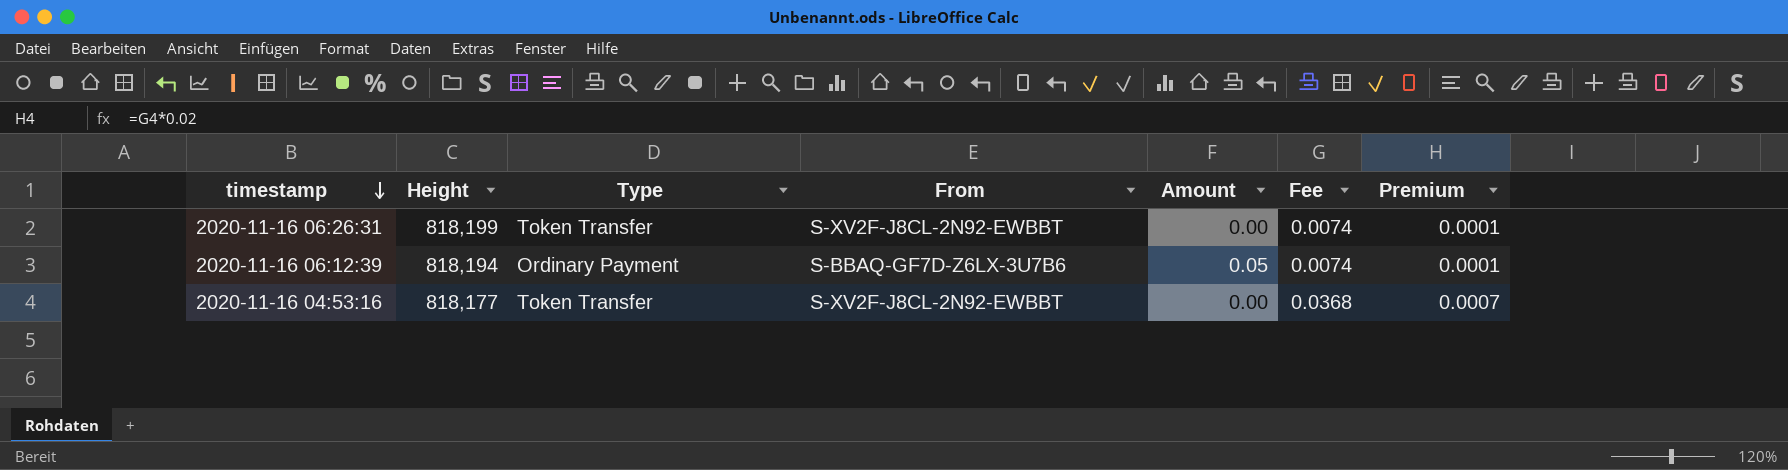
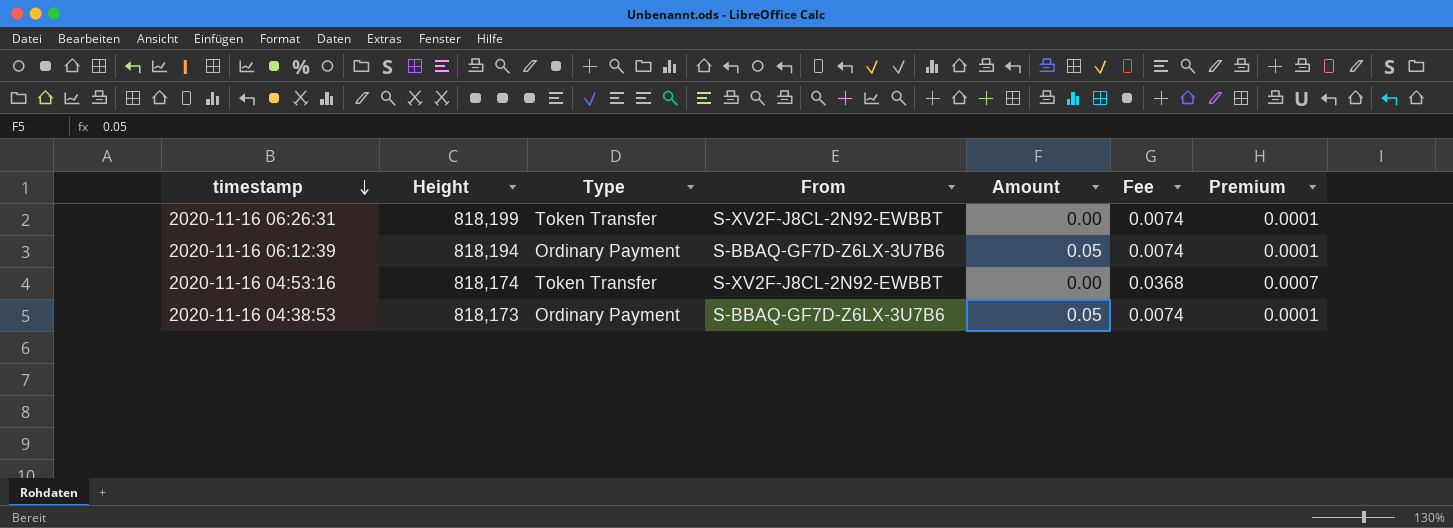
2020-11-16 04:53:16 | Height: 818,177 -> 818,174
row 2020-11-16 04:38:53: none -> 818,173 | Ordinary Payment | S-BBAQ-GF7D-Z6LX-3U7B6 | 0.05 | 0.0074 | 0.0001

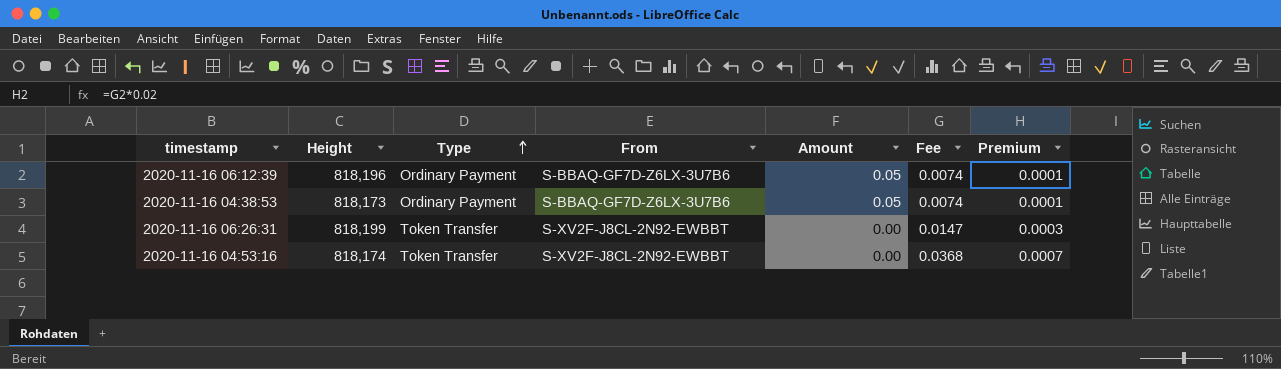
row order: timestamp descending -> Type ascending
2020-11-16 06:12:39 | Height: 818,194 -> 818,196
2020-11-16 06:26:31 | Fee: 0.0074 -> 0.0147
2020-11-16 06:26:31 | Premium: 0.0001 -> 0.0003

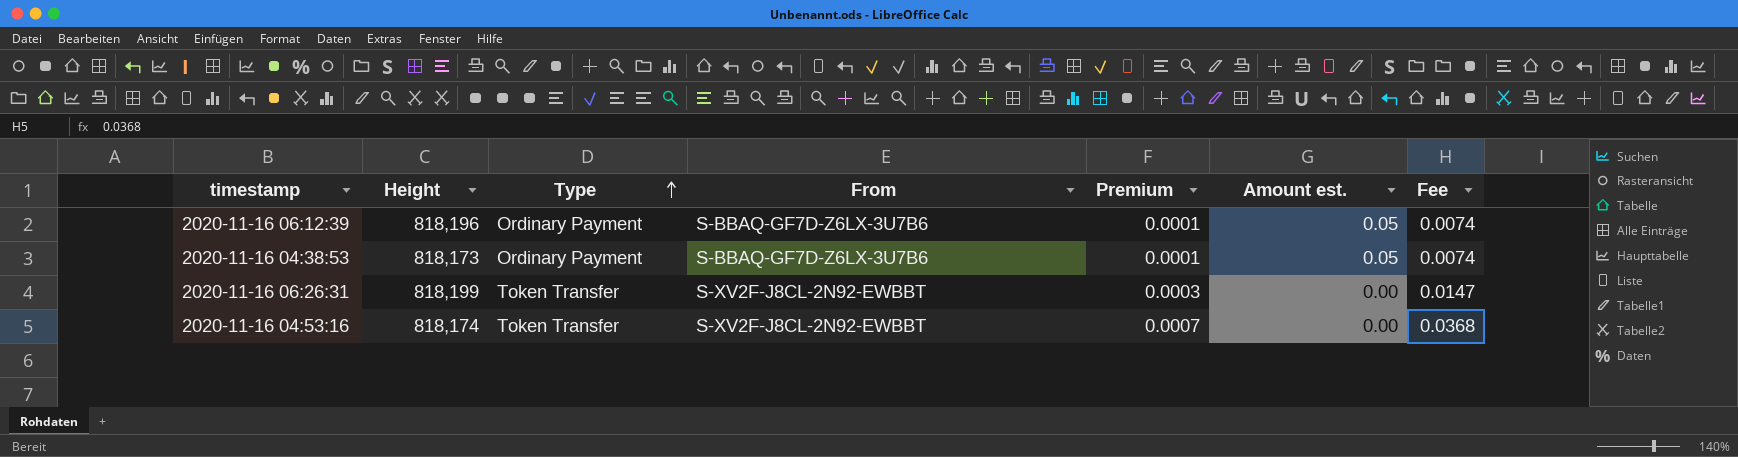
column Premium | position: 7 -> 5
column name: Amount -> Amount est.

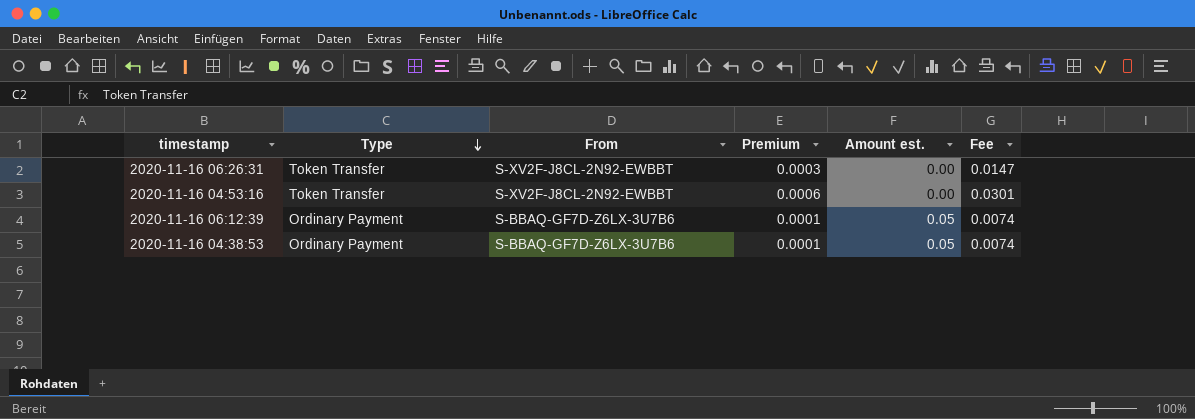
row order: Type ascending -> Type descending
column Height | position: 2 -> none
2020-11-16 04:53:16 | Premium: 0.0007 -> 0.0006
2020-11-16 04:53:16 | Fee: 0.0368 -> 0.0301

